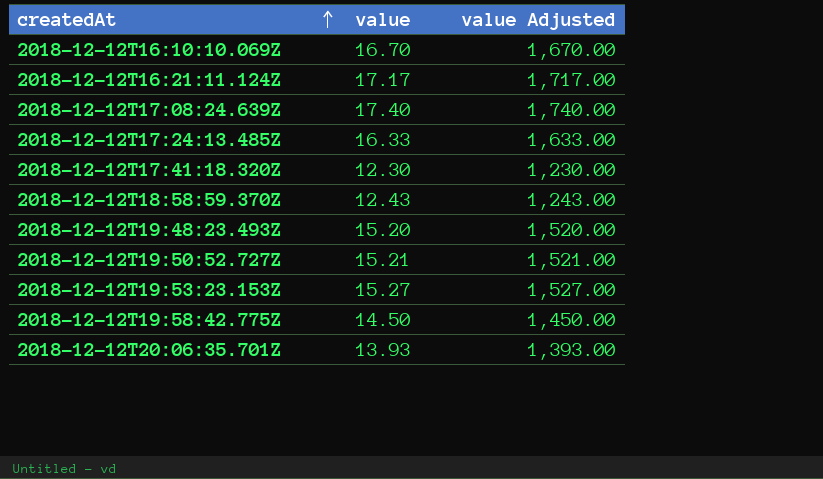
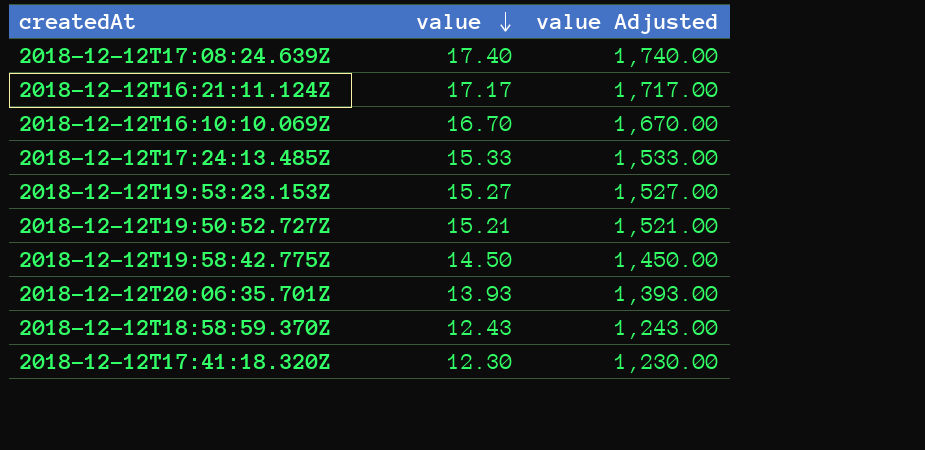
row order: createdAt ascending -> value descending
row 2018-12-12T19:48:23.493Z: 15.20 | 1,520.00 -> none
2018-12-12T17:24:13.485Z | value: 16.33 -> 15.33
2018-12-12T17:24:13.485Z | value Adjusted: 1,633.00 -> 1,533.00

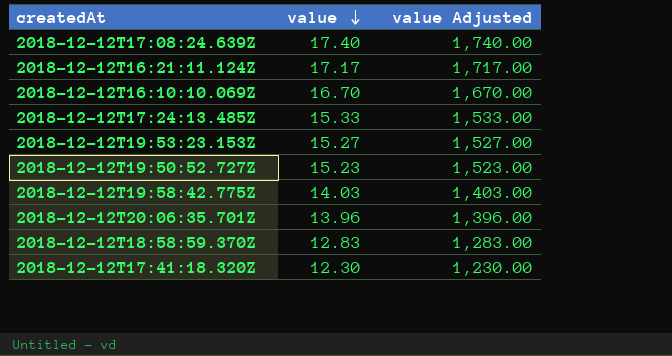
2018-12-12T19:50:52.727Z | value: 15.21 -> 15.23
2018-12-12T19:50:52.727Z | value Adjusted: 1,521.00 -> 1,523.00
2018-12-12T19:58:42.775Z | value: 14.50 -> 14.03
2018-12-12T19:58:42.775Z | value Adjusted: 1,450.00 -> 1,403.00
2018-12-12T20:06:35.701Z | value: 13.93 -> 13.96
2018-12-12T20:06:35.701Z | value Adjusted: 1,393.00 -> 1,396.00
2018-12-12T18:58:59.370Z | value: 12.43 -> 12.83
2018-12-12T18:58:59.370Z | value Adjusted: 1,243.00 -> 1,283.00

